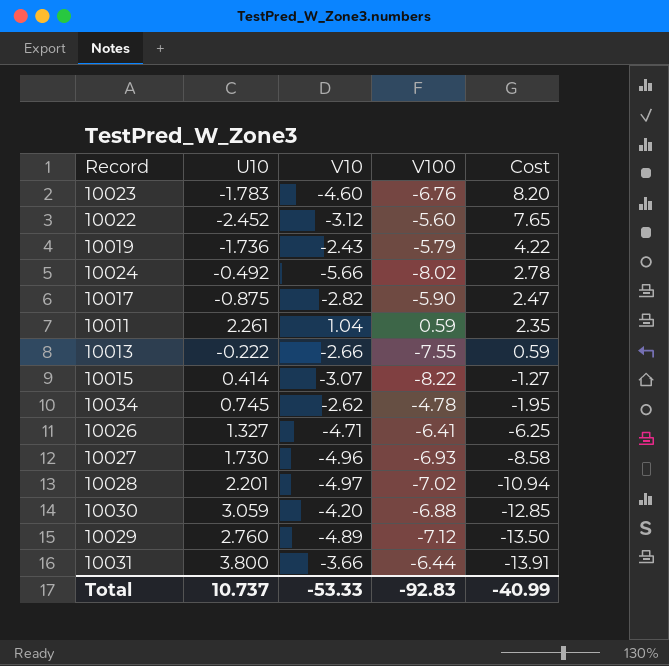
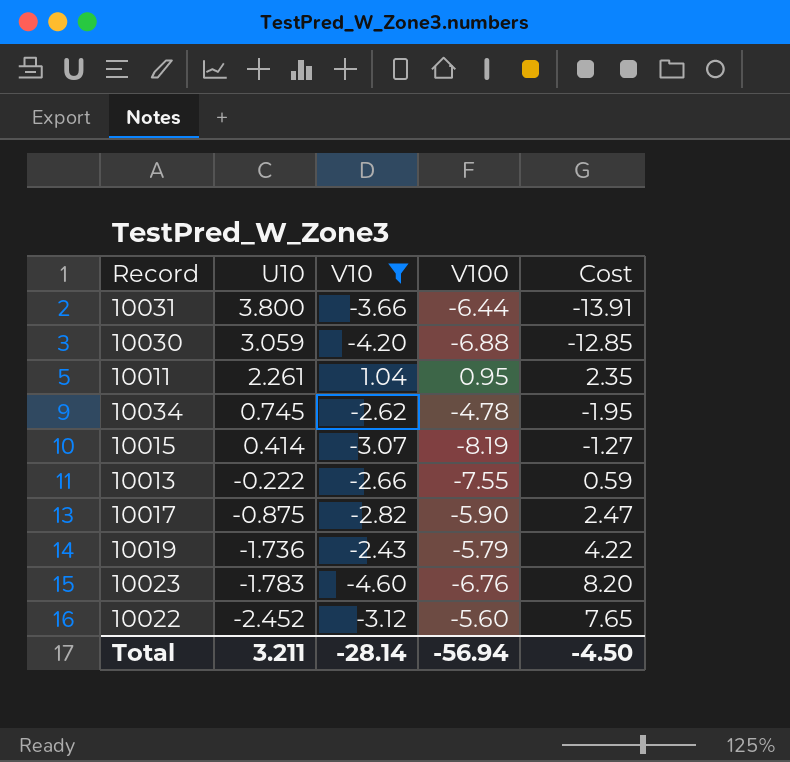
filter: none -> V10 >= -4.60
row order: Cost descending -> U10 descending
10011 | V100: 0.59 -> 0.95
10015 | V100: -8.22 -> -8.19
Total | U10: 10.737 -> 3.211
Total | V10: -53.33 -> -28.14
Total | V100: -92.83 -> -56.94
Total | Cost: -40.99 -> -4.50

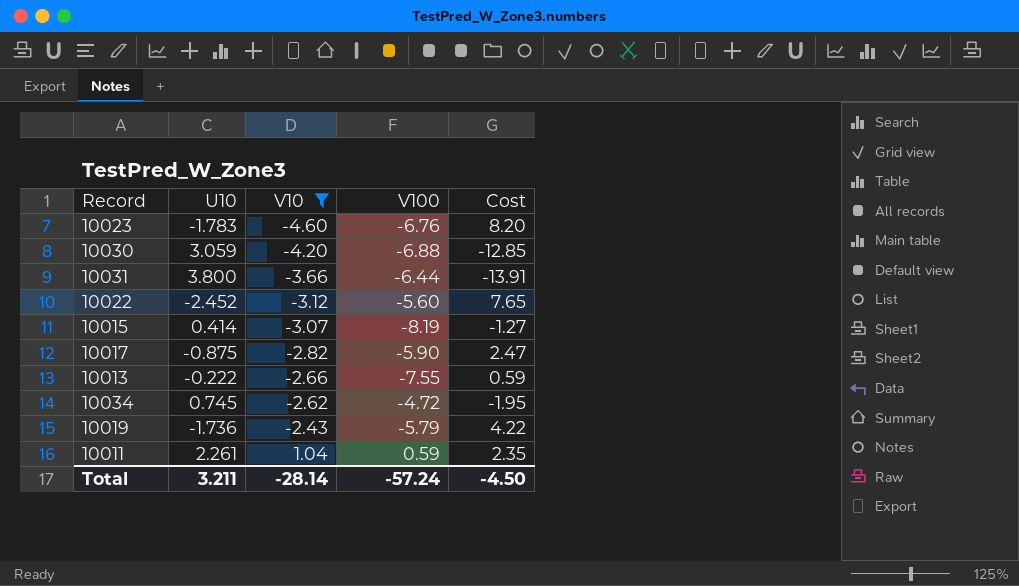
row order: U10 descending -> V10 ascending
10034 | V100: -4.78 -> -4.72
10011 | V100: 0.95 -> 0.59
Total | V100: -56.94 -> -57.24

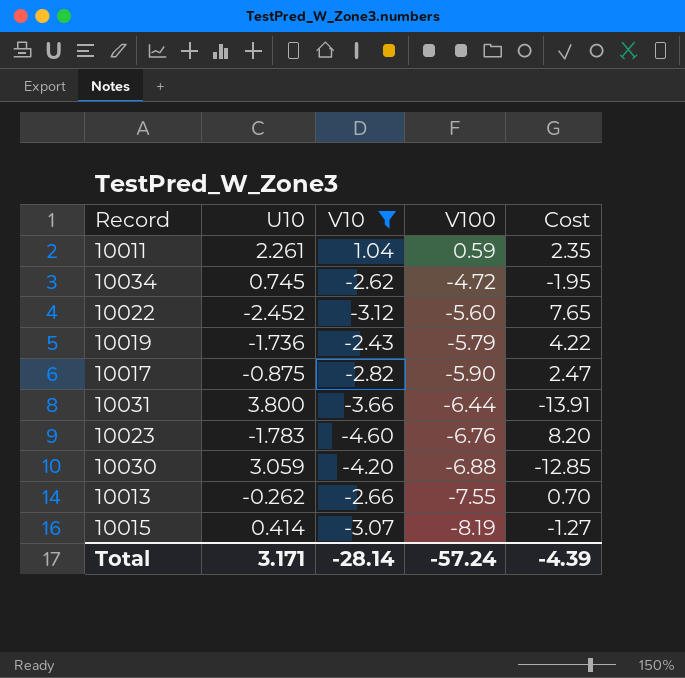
row order: V10 ascending -> V100 descending
10013 | U10: -0.222 -> -0.262
10013 | Cost: 0.59 -> 0.70
Total | U10: 3.211 -> 3.171
Total | Cost: -4.50 -> -4.39

